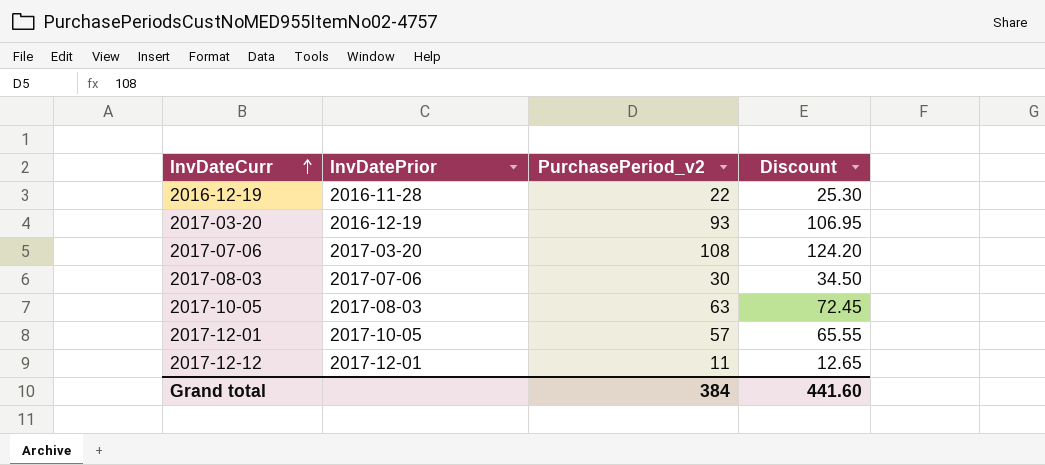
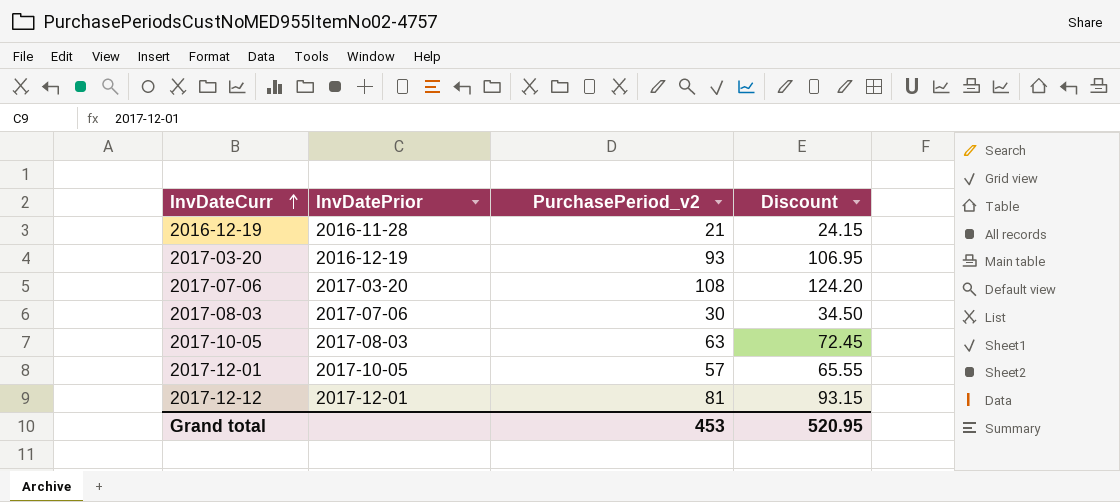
2016-12-19 | PurchasePeriod_v2: 22 -> 21
2016-12-19 | Discount: 25.30 -> 24.15
2017-12-12 | PurchasePeriod_v2: 11 -> 81
2017-12-12 | Discount: 12.65 -> 93.15
Grand total | PurchasePeriod_v2: 384 -> 453
Grand total | Discount: 441.60 -> 520.95

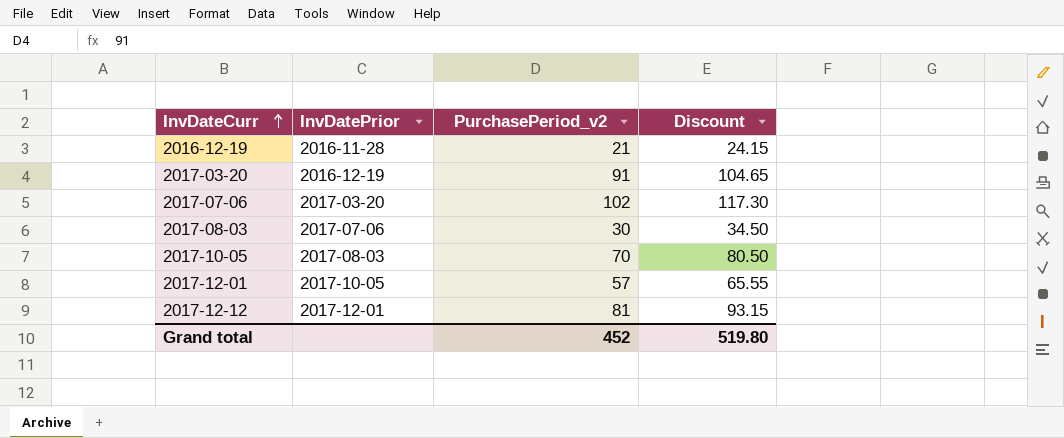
2017-03-20 | PurchasePeriod_v2: 93 -> 91
2017-03-20 | Discount: 106.95 -> 104.65
2017-07-06 | PurchasePeriod_v2: 108 -> 102
2017-07-06 | Discount: 124.20 -> 117.30
2017-10-05 | PurchasePeriod_v2: 63 -> 70
2017-10-05 | Discount: 72.45 -> 80.50
Grand total | PurchasePeriod_v2: 453 -> 452
Grand total | Discount: 520.95 -> 519.80

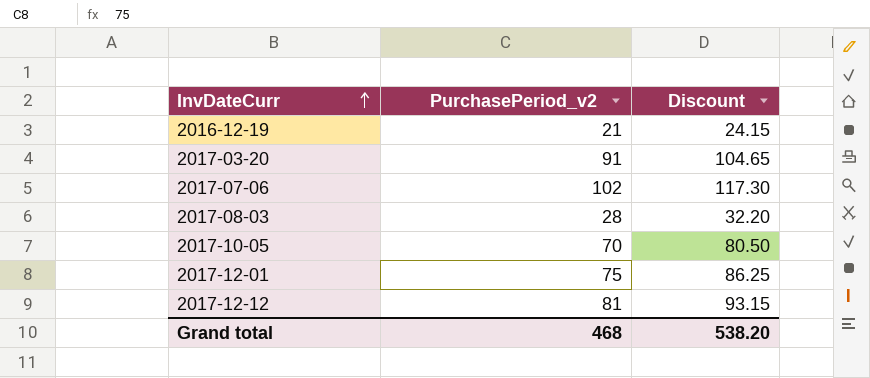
column InvDatePrior | position: 2 -> none
2017-08-03 | PurchasePeriod_v2: 30 -> 28
2017-08-03 | Discount: 34.50 -> 32.20
2017-12-01 | PurchasePeriod_v2: 57 -> 75
2017-12-01 | Discount: 65.55 -> 86.25
Grand total | PurchasePeriod_v2: 452 -> 468
Grand total | Discount: 519.80 -> 538.20

